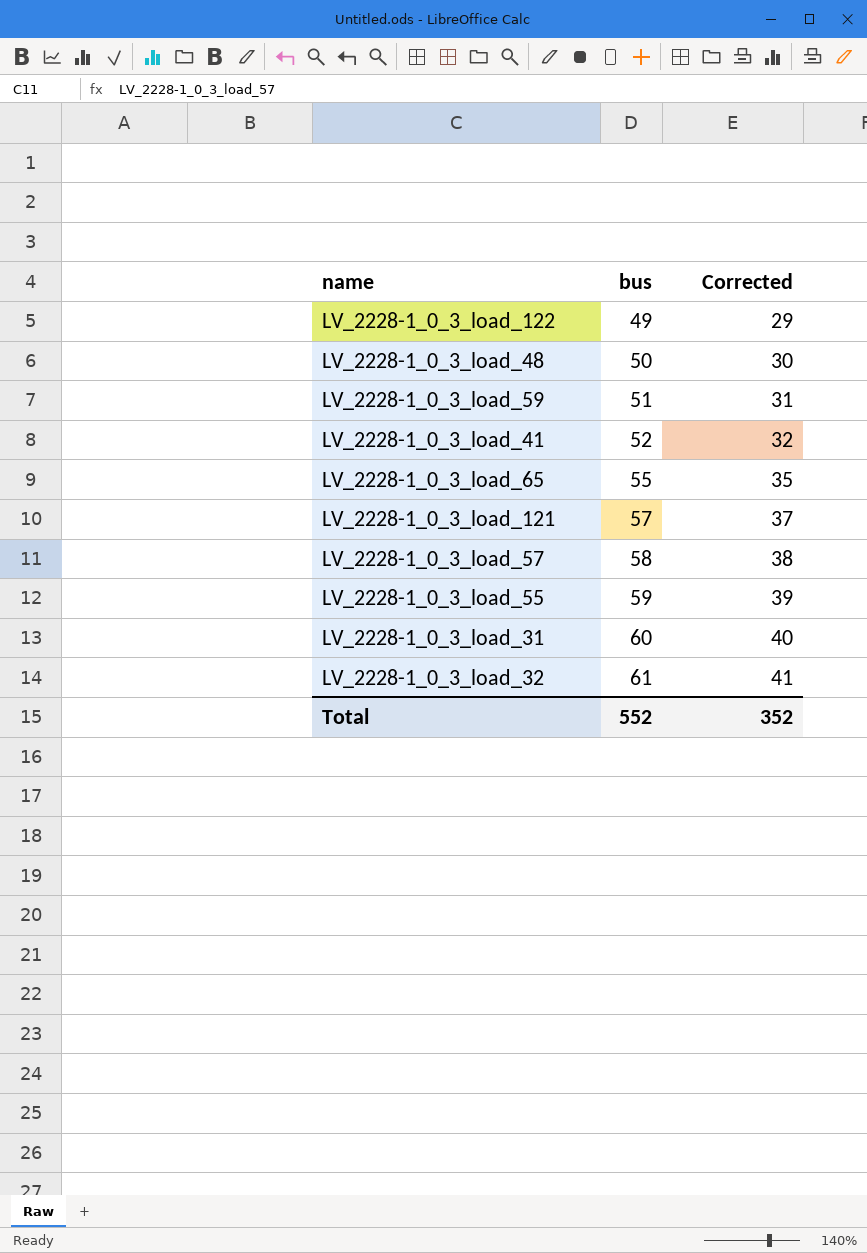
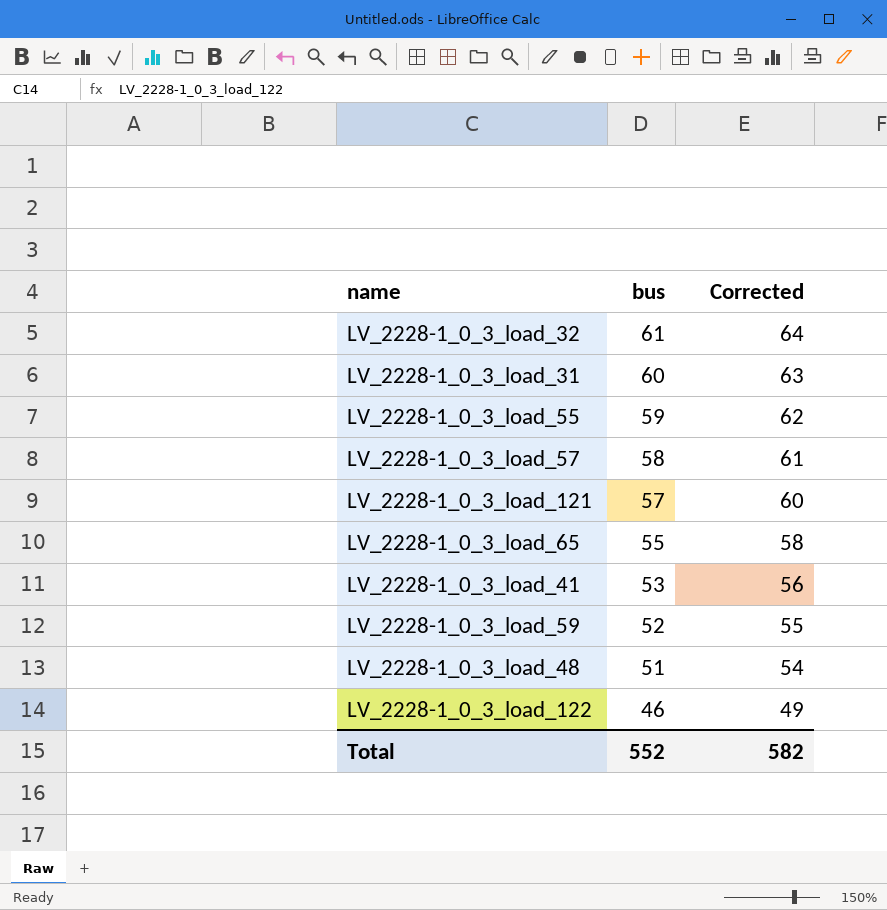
row order: bus ascending -> bus descending
column Corrected | formula: [bus] - 20 -> [bus] + 3
LV_2228-1_0_3_load_41 | bus: 52 -> 53
LV_2228-1_0_3_load_59 | bus: 51 -> 52
LV_2228-1_0_3_load_48 | bus: 50 -> 51
LV_2228-1_0_3_load_122 | bus: 49 -> 46
Total | Corrected: 352 -> 582

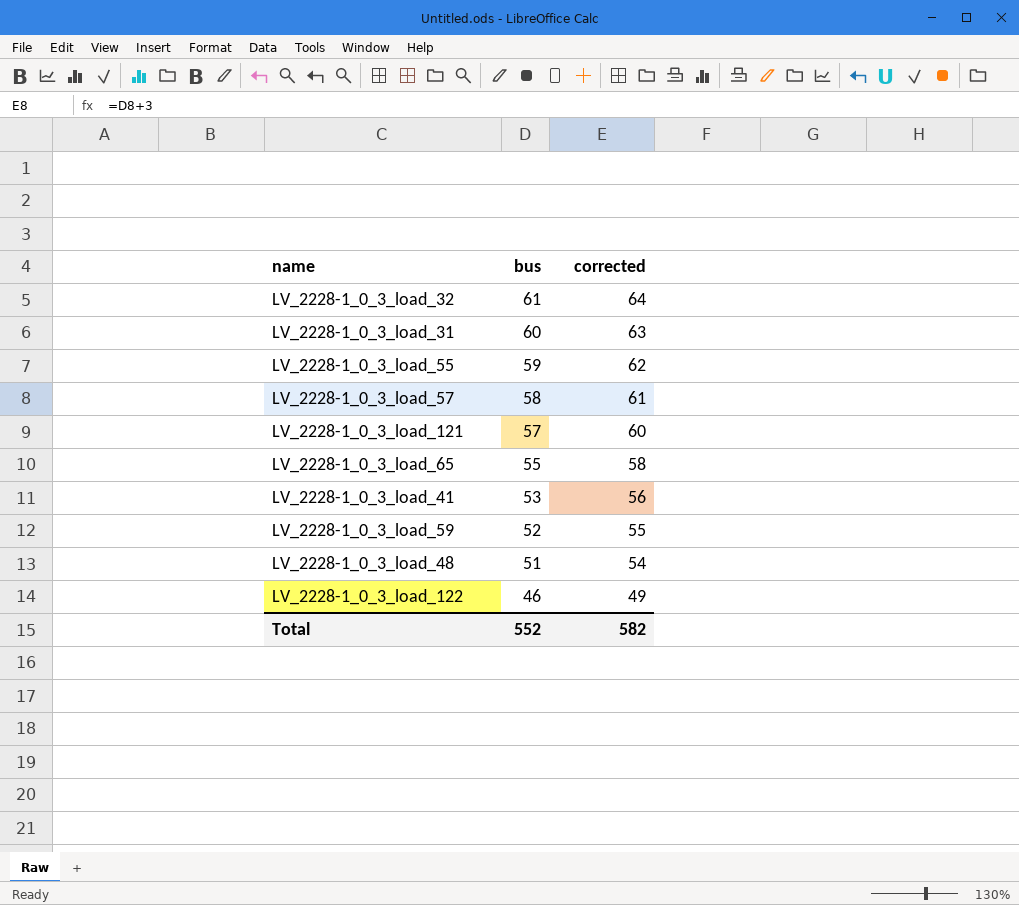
column name: Corrected -> corrected

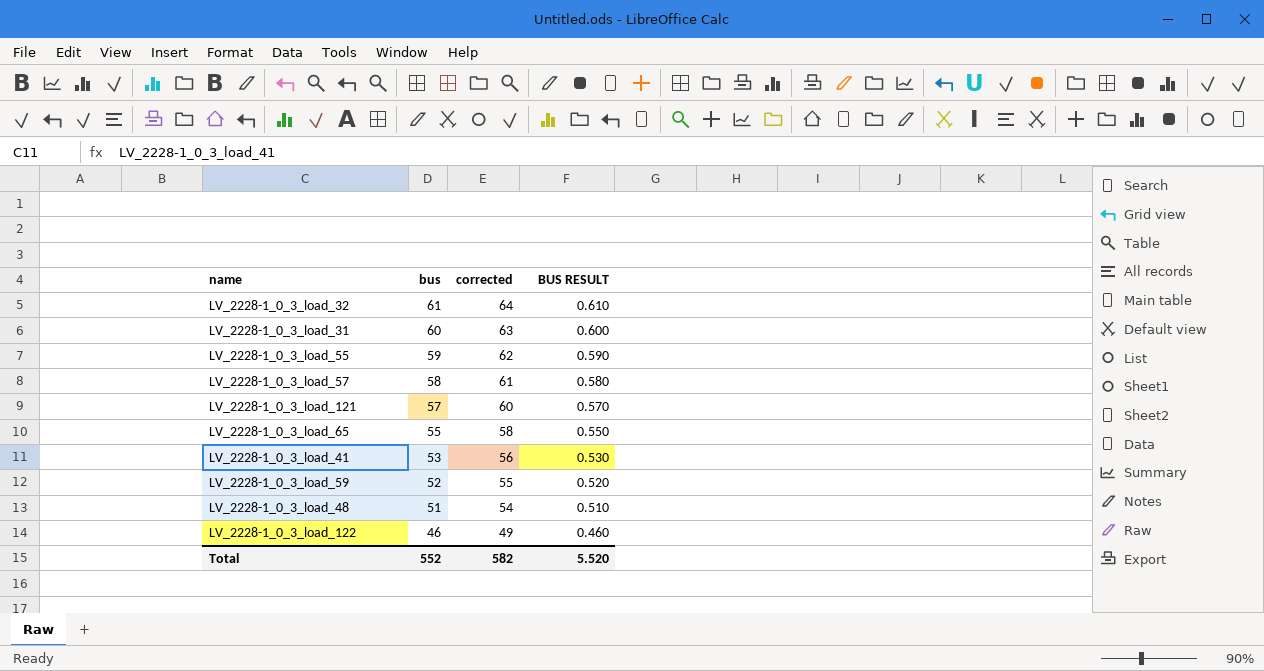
column BUS RESULT | formula: none -> [bus] * 0.01

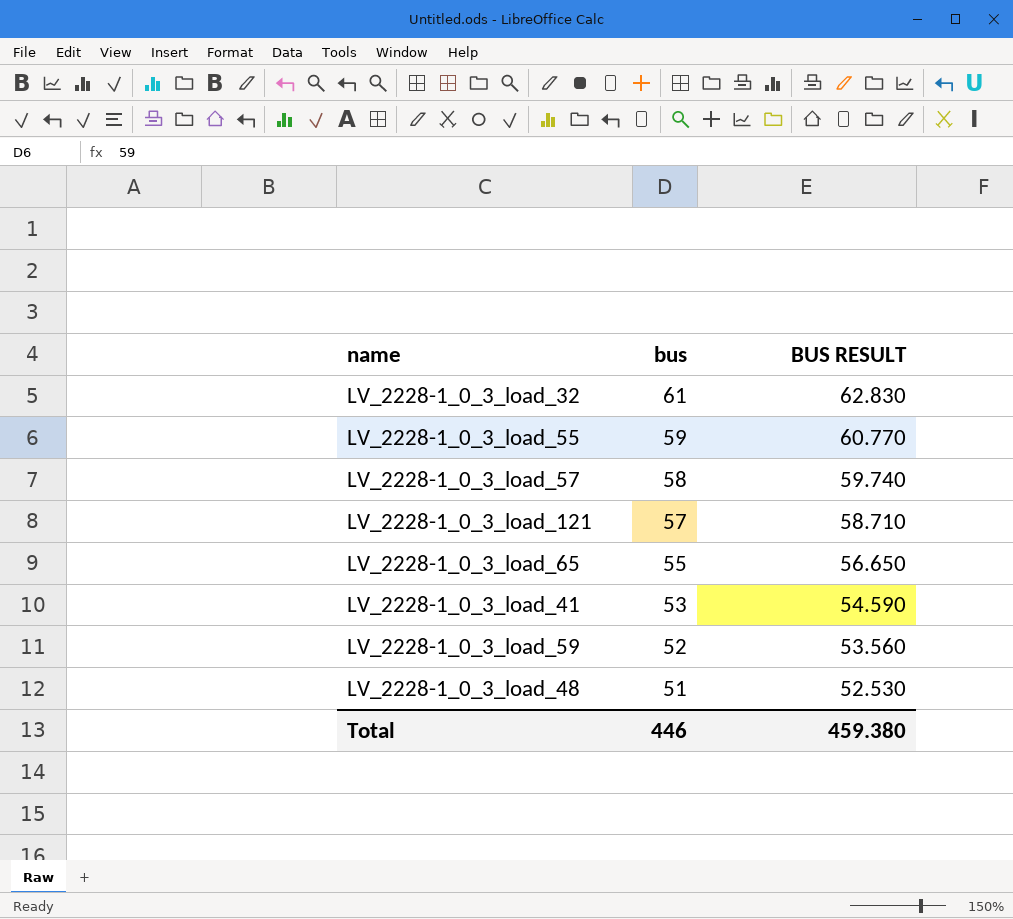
column corrected | formula: [bus] + 3 -> none
column BUS RESULT | formula: [bus] * 0.01 -> [bus] * 1.03
row LV_2228-1_0_3_load_31: 60 | 63 | 0.600 -> none
row LV_2228-1_0_3_load_122: 46 | 49 | 0.460 -> none
Total | bus: 552 -> 446
Total | BUS RESULT: 5.520 -> 459.380

